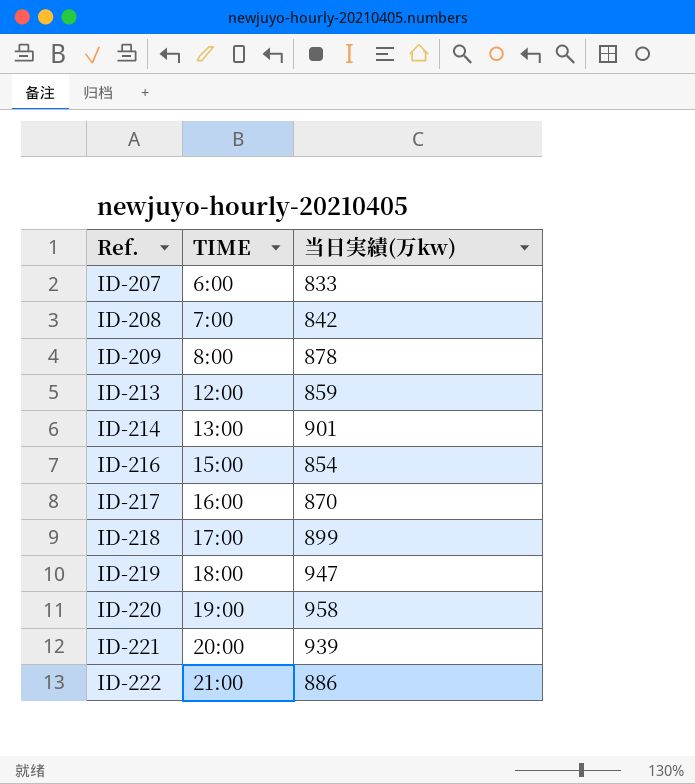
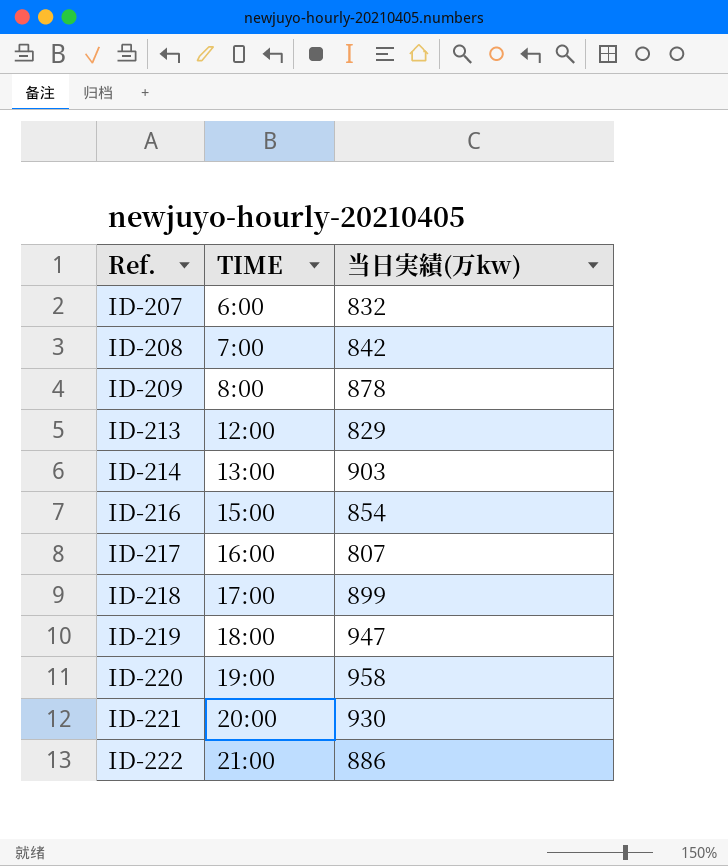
ID-207 | 当日実績(万kw): 833 -> 832
ID-213 | 当日実績(万kw): 859 -> 829
ID-214 | 当日実績(万kw): 901 -> 903
ID-217 | 当日実績(万kw): 870 -> 807
ID-221 | 当日実績(万kw): 939 -> 930

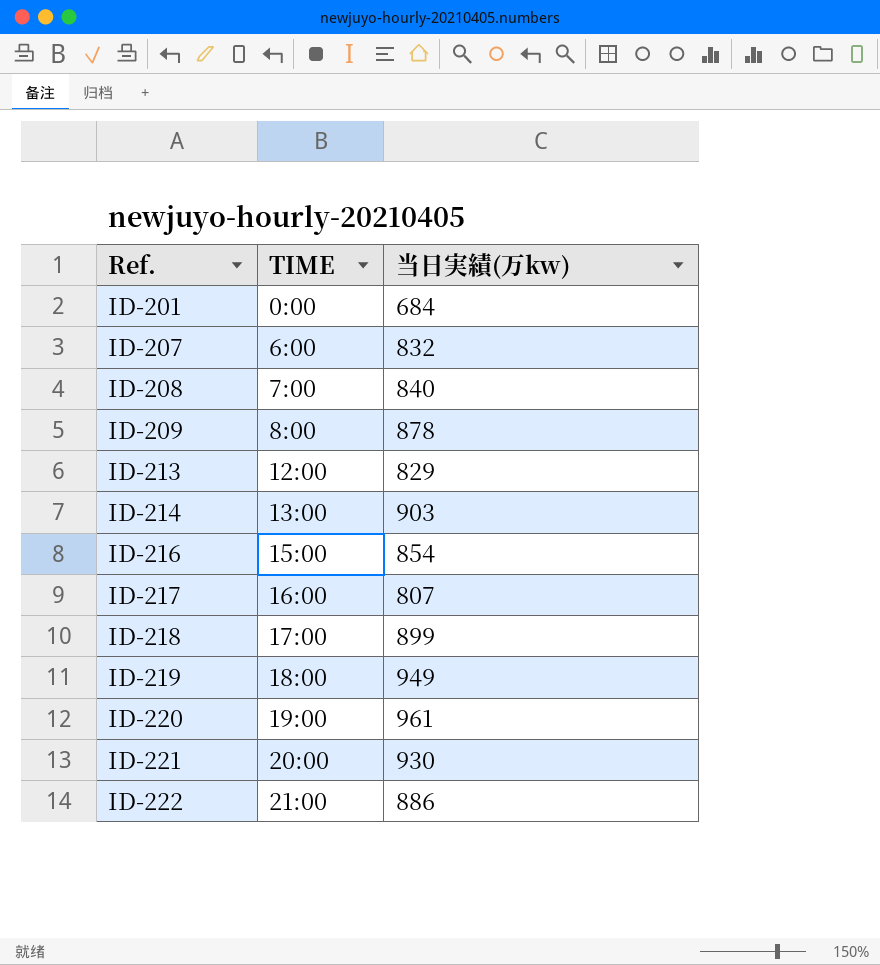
row ID-201: none -> 0:00 | 684
ID-208 | 当日実績(万kw): 842 -> 840
ID-219 | 当日実績(万kw): 947 -> 949
ID-220 | 当日実績(万kw): 958 -> 961

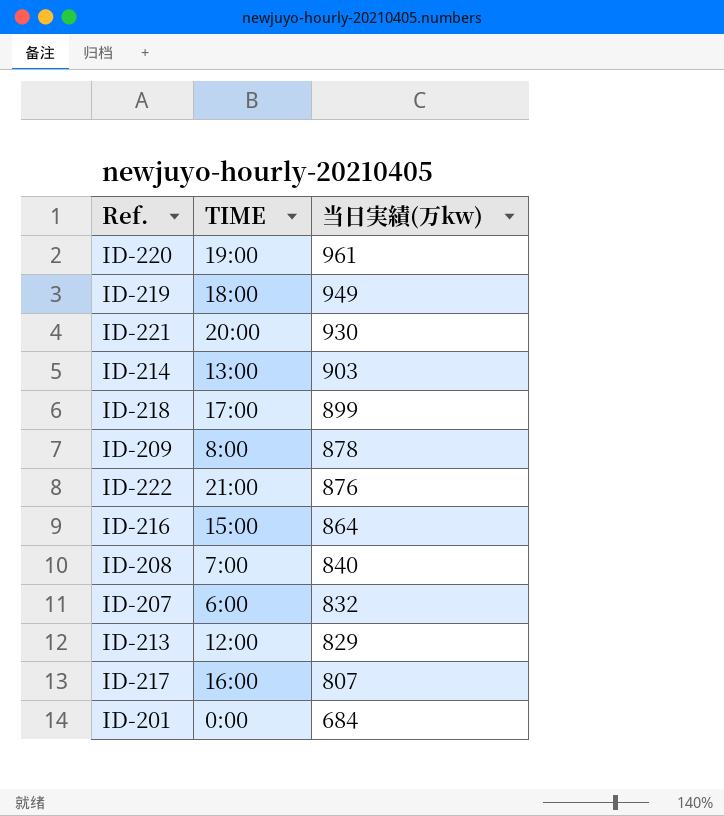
row order: Ref. ascending -> 当日実績(万kw) descending
ID-222 | 当日実績(万kw): 886 -> 876
ID-216 | 当日実績(万kw): 854 -> 864

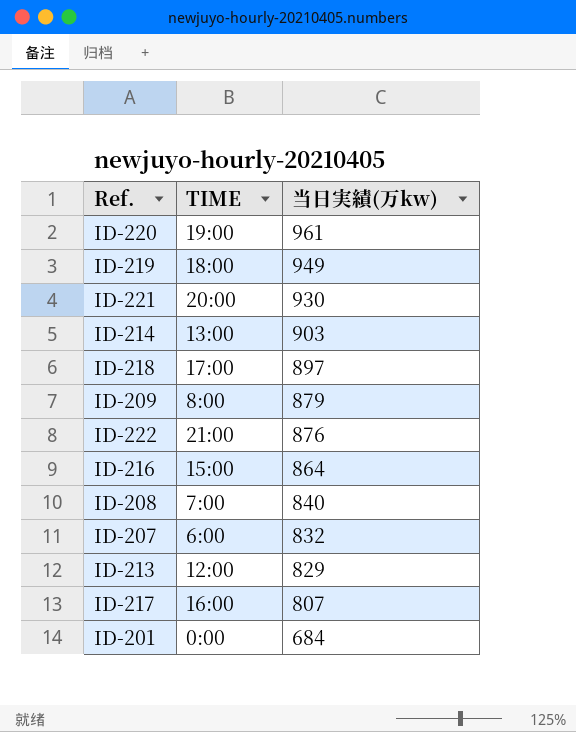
ID-218 | 当日実績(万kw): 899 -> 897
ID-209 | 当日実績(万kw): 878 -> 879

